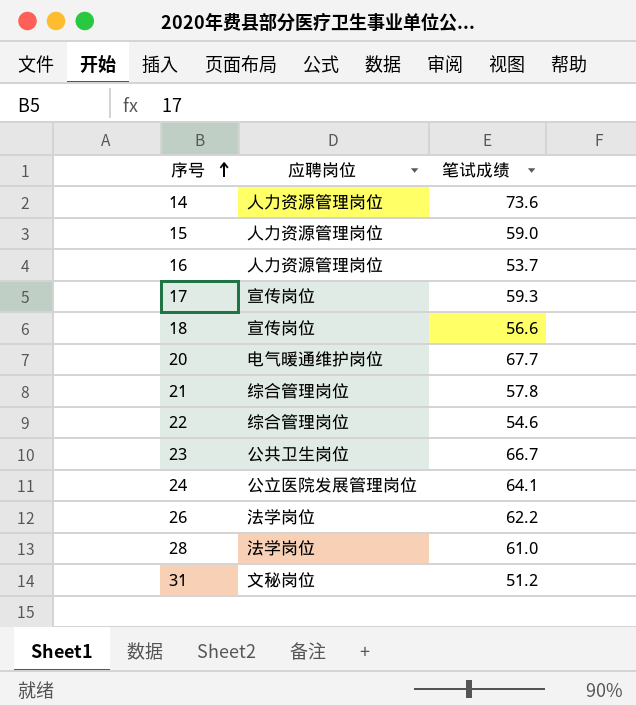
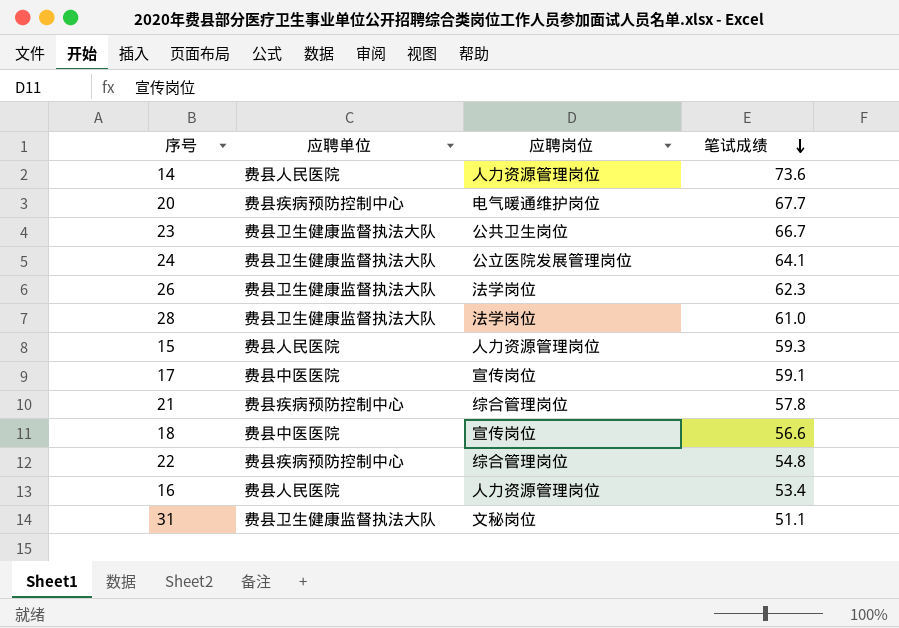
row order: 序号 ascending -> 笔试成绩 descending
column 应聘单位 | position: none -> 2
26 | 笔试成绩: 62.2 -> 62.3
15 | 笔试成绩: 59.0 -> 59.3
17 | 笔试成绩: 59.3 -> 59.1
22 | 笔试成绩: 54.6 -> 54.8
16 | 笔试成绩: 53.7 -> 53.4
31 | 笔试成绩: 51.2 -> 51.1

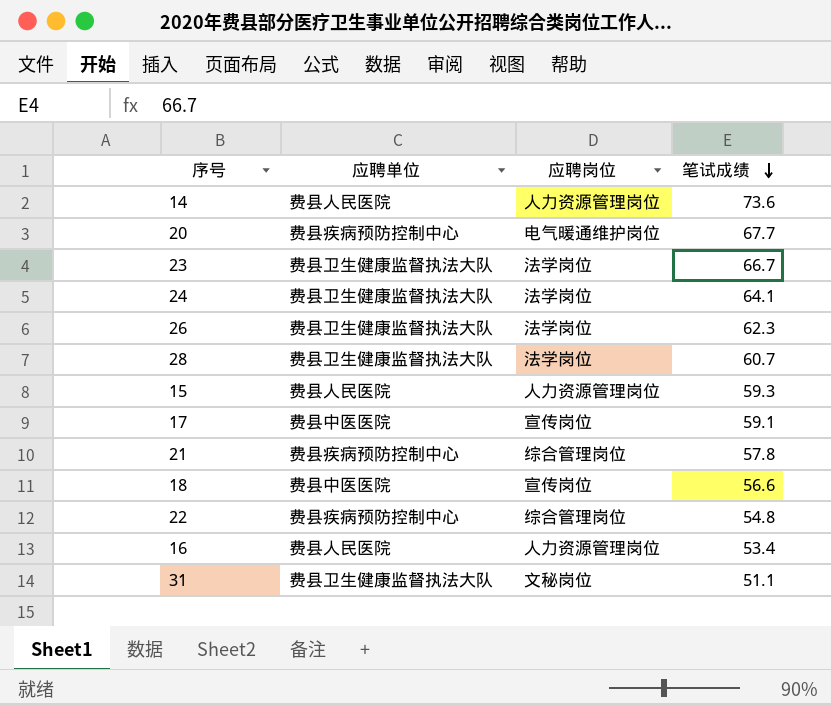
23 | 应聘岗位: 公共卫生岗位 -> 法学岗位
24 | 应聘岗位: 公立医院发展管理岗位 -> 法学岗位
28 | 笔试成绩: 61.0 -> 60.7

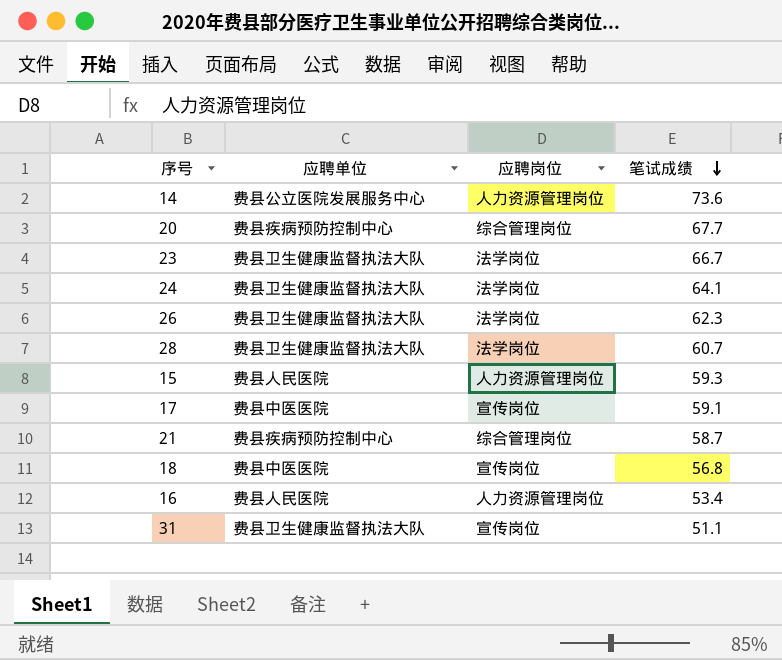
row 22: 费县疾病预防控制中心 | 综合管理岗位 | 54.8 -> none
14 | 应聘单位: 费县人民医院 -> 费县公立医院发展服务中心
20 | 应聘岗位: 电气暖通维护岗位 -> 综合管理岗位
21 | 笔试成绩: 57.8 -> 58.7
18 | 笔试成绩: 56.6 -> 56.8
31 | 应聘岗位: 文秘岗位 -> 宣传岗位

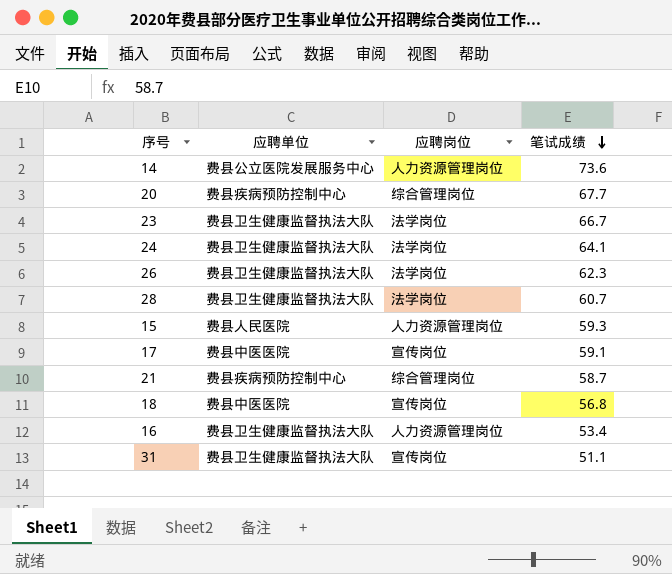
16 | 应聘单位: 费县人民医院 -> 费县卫生健康监督执法大队

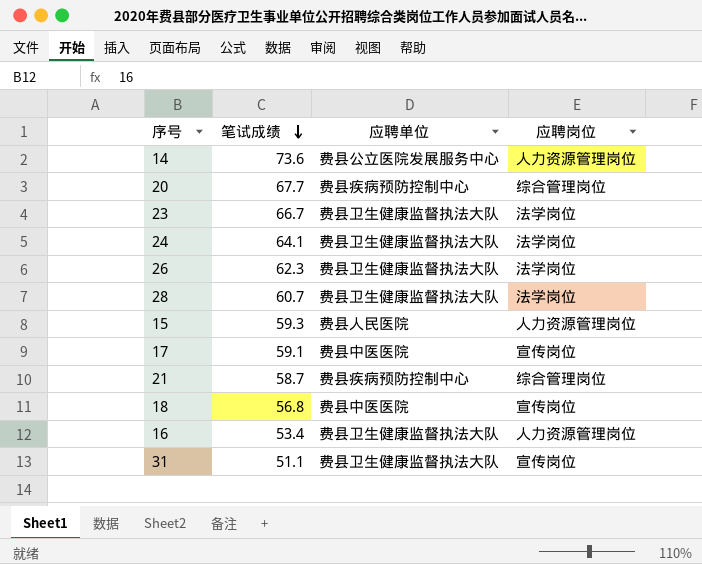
column 笔试成绩 | position: 4 -> 2

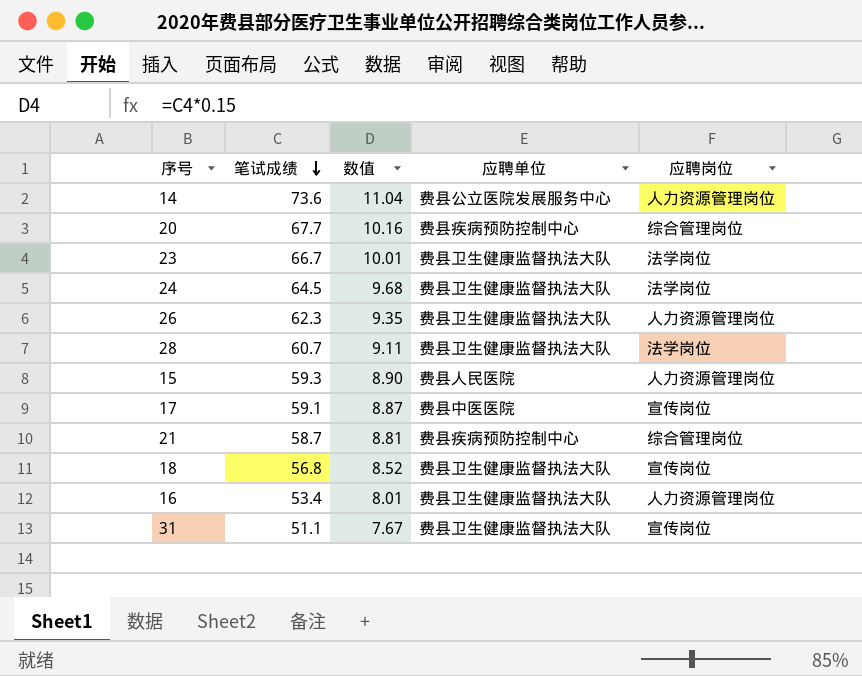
column 数值 | formula: none -> [笔试成绩] * 0.15
24 | 笔试成绩: 64.1 -> 64.5
26 | 应聘岗位: 法学岗位 -> 人力资源管理岗位
18 | 应聘单位: 费县中医医院 -> 费县卫生健康监督执法大队

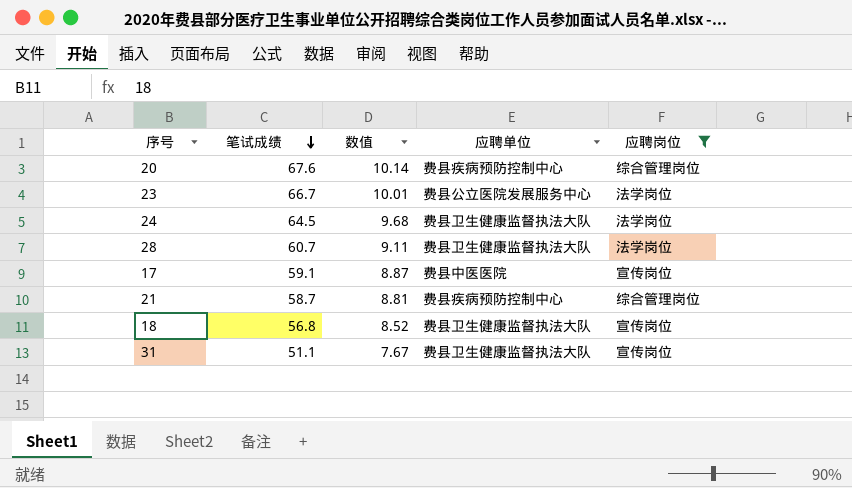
filter: none -> 应聘岗位 != 人力资源管理岗位
20 | 笔试成绩: 67.7 -> 67.6
20 | 数值: 10.16 -> 10.14
23 | 应聘单位: 费县卫生健康监督执法大队 -> 费县公立医院发展服务中心

